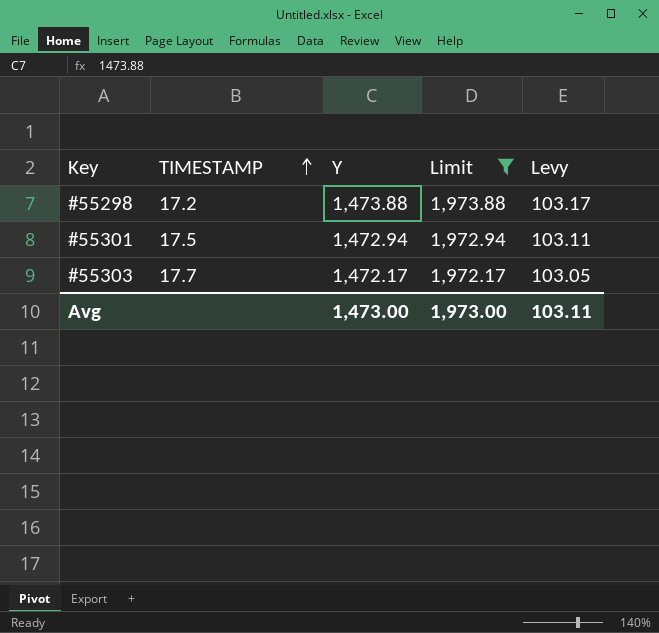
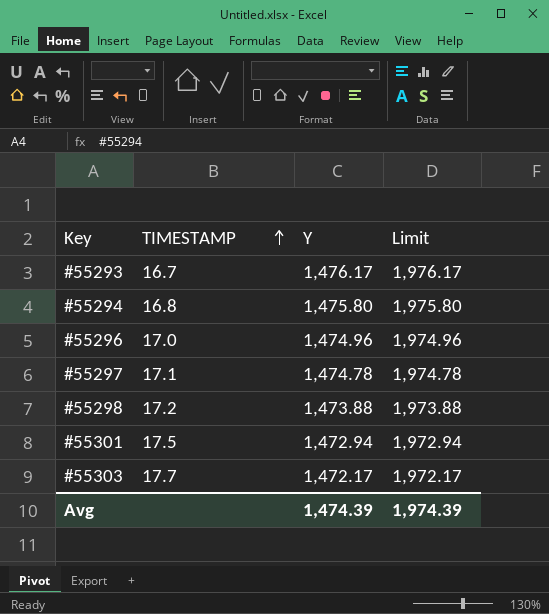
filter: Limit <= 1,973.88 -> none
column Levy | formula: [Y] * 0.07 -> none
Avg | Y: 1,473.00 -> 1,474.39
Avg | Limit: 1,973.00 -> 1,974.39

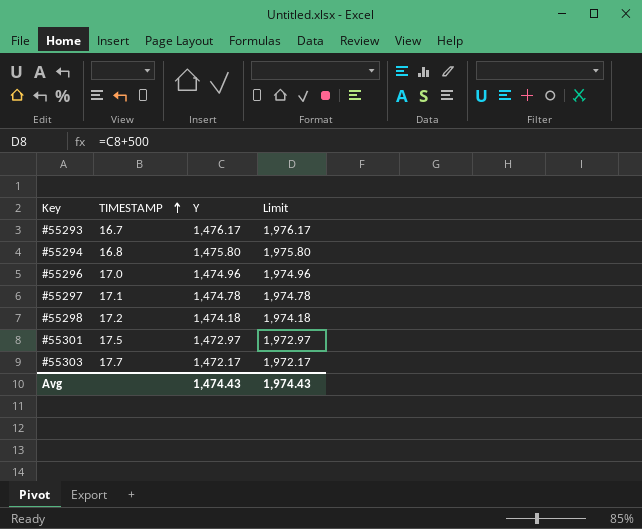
#55298 | Y: 1,473.88 -> 1,474.18
#55298 | Limit: 1,973.88 -> 1,974.18
#55301 | Y: 1,472.94 -> 1,472.97
#55301 | Limit: 1,972.94 -> 1,972.97
Avg | Y: 1,474.39 -> 1,474.43
Avg | Limit: 1,974.39 -> 1,974.43

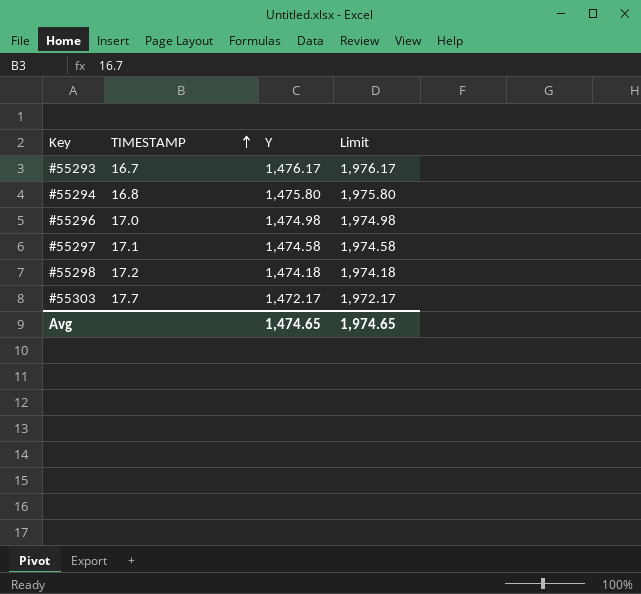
row #55301: 17.5 | 1,472.97 | 1,972.97 -> none
#55296 | Y: 1,474.96 -> 1,474.98
#55296 | Limit: 1,974.96 -> 1,974.98
#55297 | Y: 1,474.78 -> 1,474.58
#55297 | Limit: 1,974.78 -> 1,974.58
Avg | Y: 1,474.43 -> 1,474.65
Avg | Limit: 1,974.43 -> 1,974.65

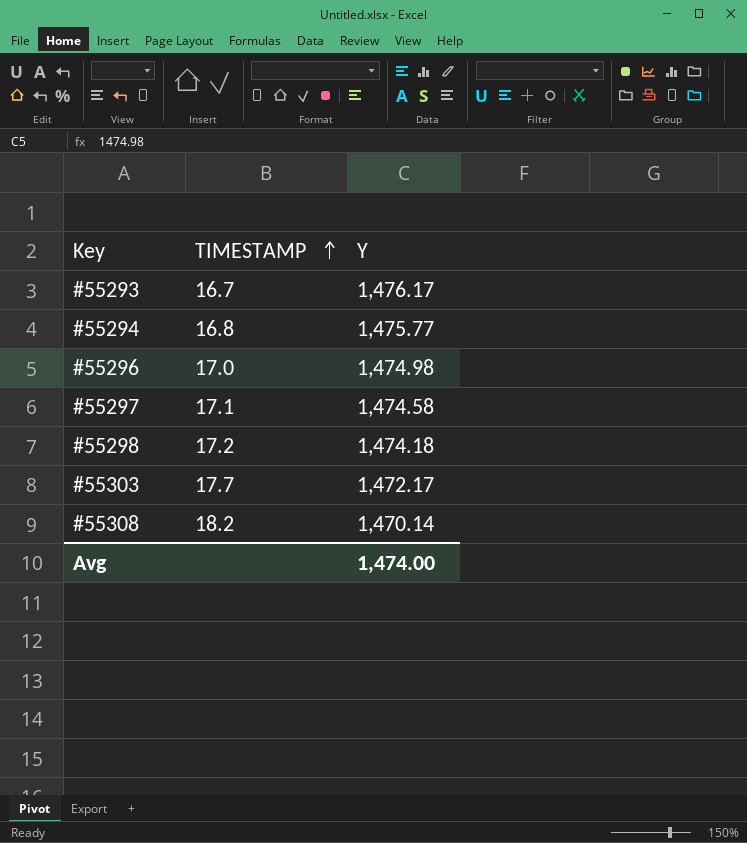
column Limit | formula: [Y] + 500 -> none
#55294 | Y: 1,475.80 -> 1,475.77
row #55308: none -> 18.2 | 1,470.14
Avg | Y: 1,474.65 -> 1,474.00

